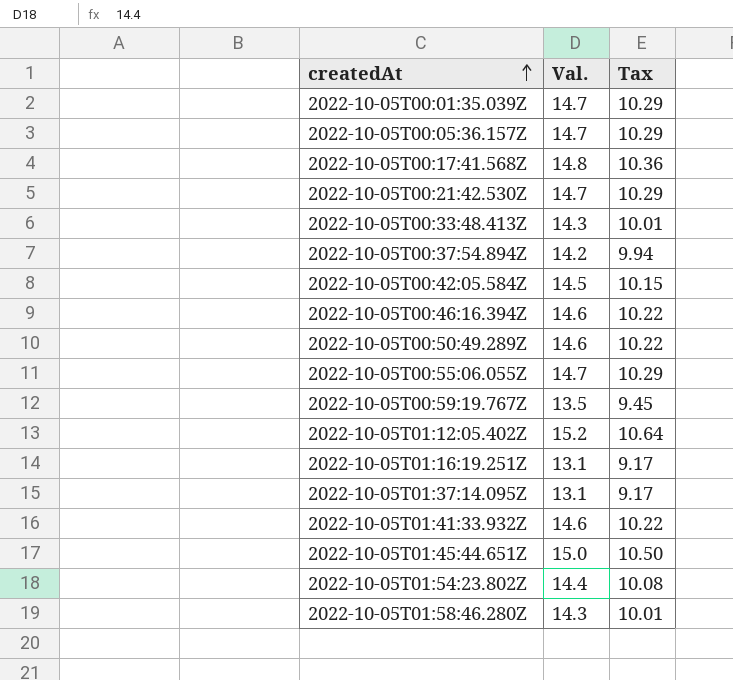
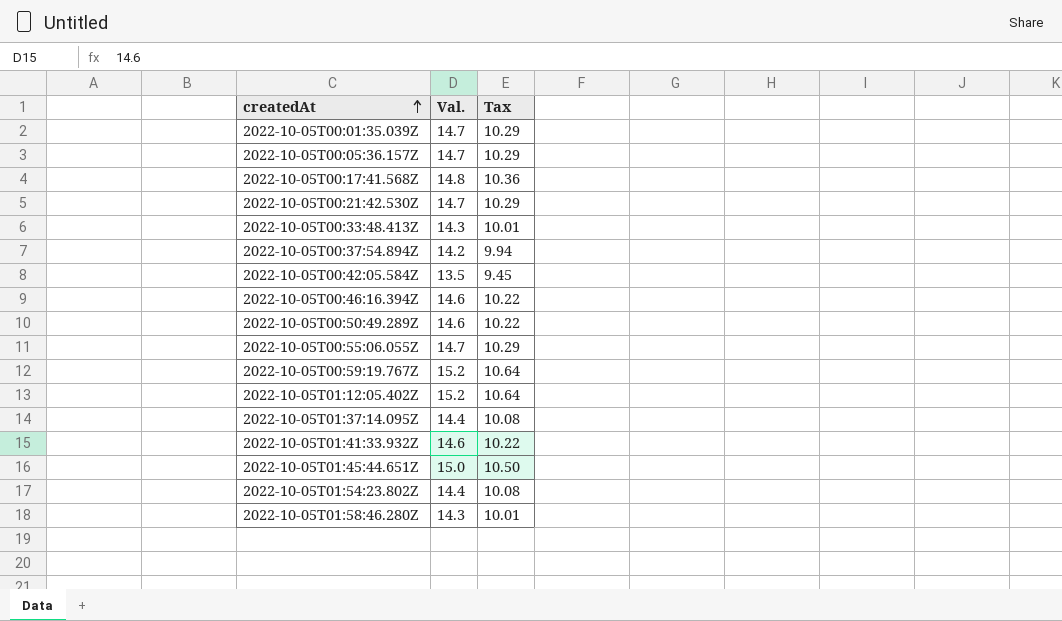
row 2022-10-05T01:16:19.251Z: 13.1 | 9.17 -> none
2022-10-05T00:42:05.584Z | Val.: 14.5 -> 13.5
2022-10-05T00:42:05.584Z | Tax: 10.15 -> 9.45
2022-10-05T00:59:19.767Z | Val.: 13.5 -> 15.2
2022-10-05T00:59:19.767Z | Tax: 9.45 -> 10.64
2022-10-05T01:37:14.095Z | Val.: 13.1 -> 14.4
2022-10-05T01:37:14.095Z | Tax: 9.17 -> 10.08

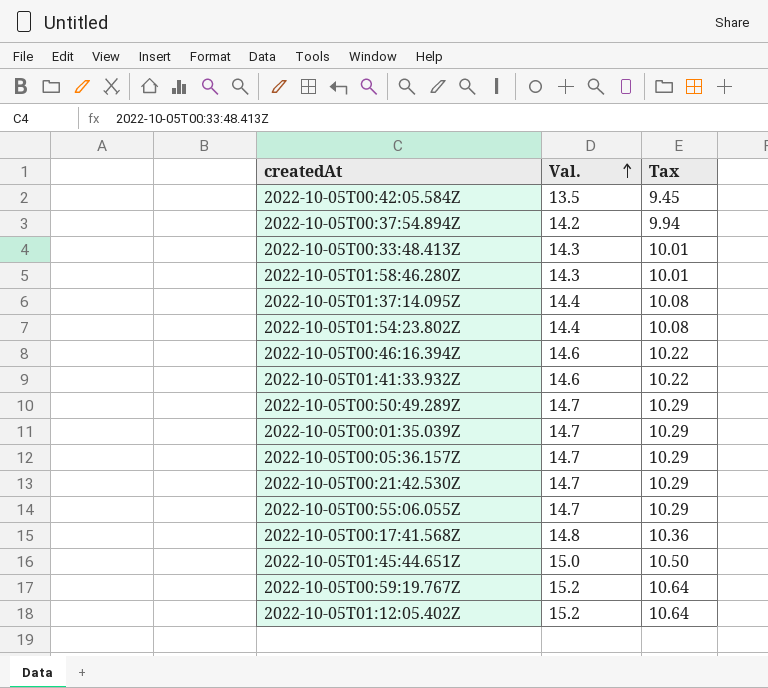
row order: createdAt ascending -> Val. ascending
2022-10-05T00:50:49.289Z | Val.: 14.6 -> 14.7
2022-10-05T00:50:49.289Z | Tax: 10.22 -> 10.29

